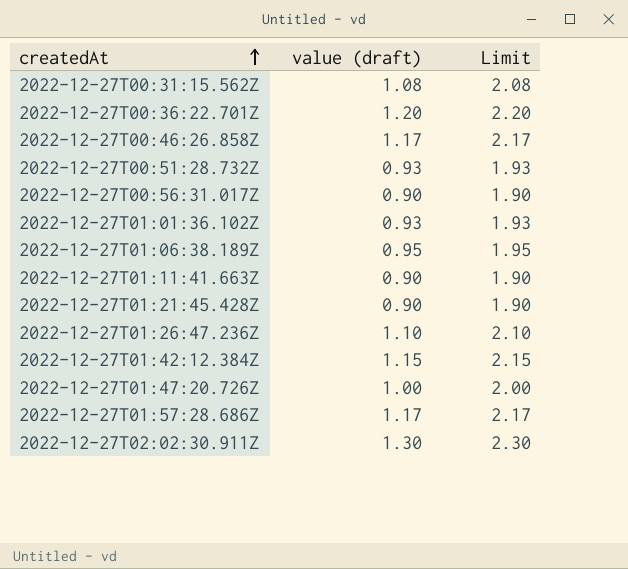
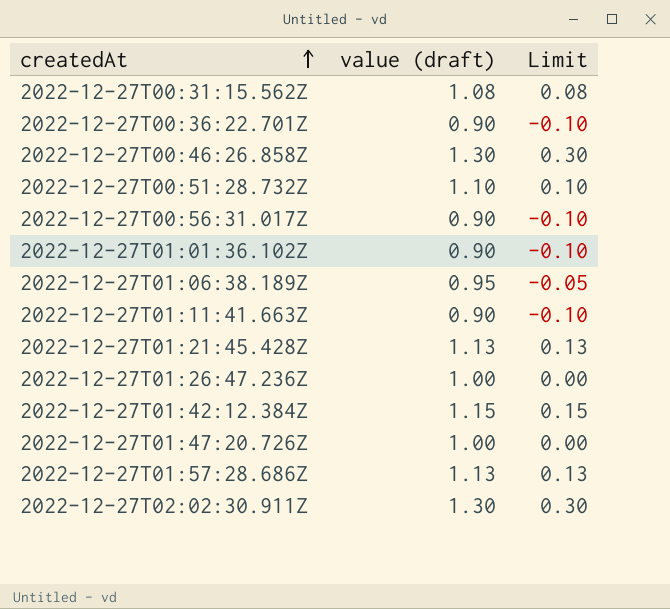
column Limit | formula: [value (draft)] + 1 -> [value (draft)] - 1
2022-12-27T00:36:22.701Z | value (draft): 1.20 -> 0.90
2022-12-27T00:46:26.858Z | value (draft): 1.17 -> 1.30
2022-12-27T00:51:28.732Z | value (draft): 0.93 -> 1.10
2022-12-27T01:01:36.102Z | value (draft): 0.93 -> 0.90
2022-12-27T01:21:45.428Z | value (draft): 0.90 -> 1.13
2022-12-27T01:26:47.236Z | value (draft): 1.10 -> 1.00
2022-12-27T01:57:28.686Z | value (draft): 1.17 -> 1.13

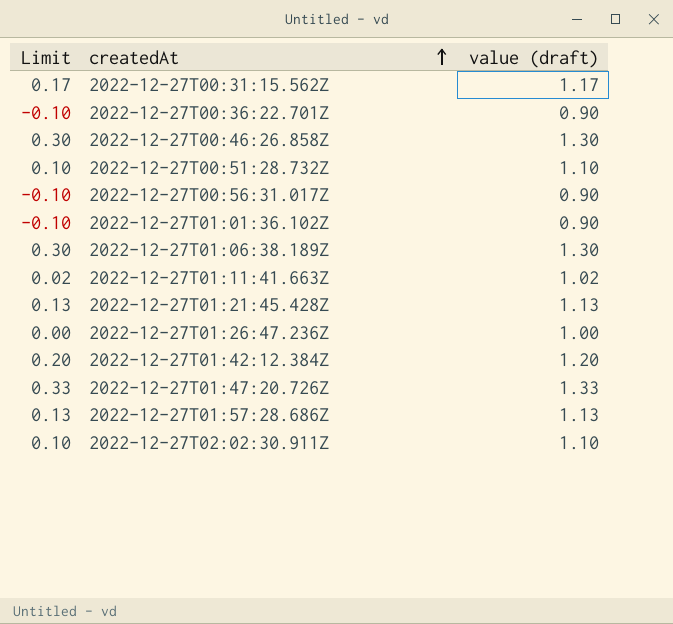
column Limit | position: 3 -> 1
2022-12-27T00:31:15.562Z | Limit: 0.08 -> 0.17
2022-12-27T00:31:15.562Z | value (draft): 1.08 -> 1.17
2022-12-27T01:06:38.189Z | Limit: -0.05 -> 0.30
2022-12-27T01:06:38.189Z | value (draft): 0.95 -> 1.30
2022-12-27T01:11:41.663Z | Limit: -0.10 -> 0.02
2022-12-27T01:11:41.663Z | value (draft): 0.90 -> 1.02
2022-12-27T01:42:12.384Z | Limit: 0.15 -> 0.20
2022-12-27T01:42:12.384Z | value (draft): 1.15 -> 1.20
2022-12-27T01:47:20.726Z | Limit: 0.00 -> 0.33
2022-12-27T01:47:20.726Z | value (draft): 1.00 -> 1.33
2022-12-27T02:02:30.911Z | Limit: 0.30 -> 0.10
2022-12-27T02:02:30.911Z | value (draft): 1.30 -> 1.10

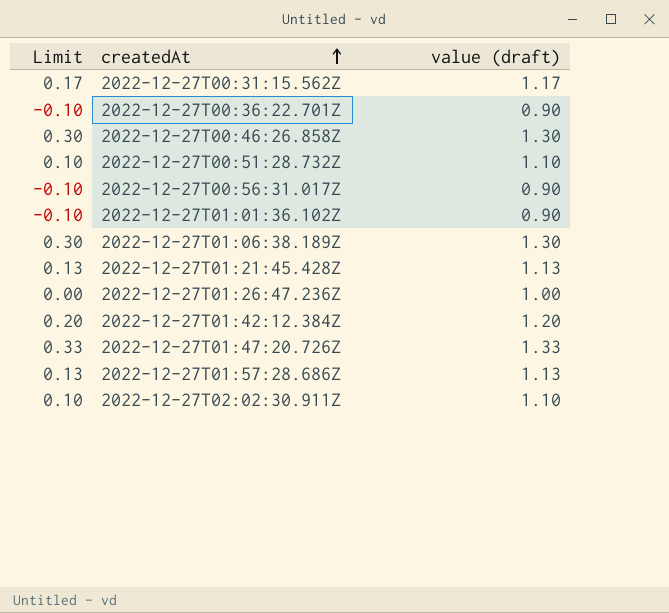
row 2022-12-27T01:11:41.663Z: 0.02 | 1.02 -> none

